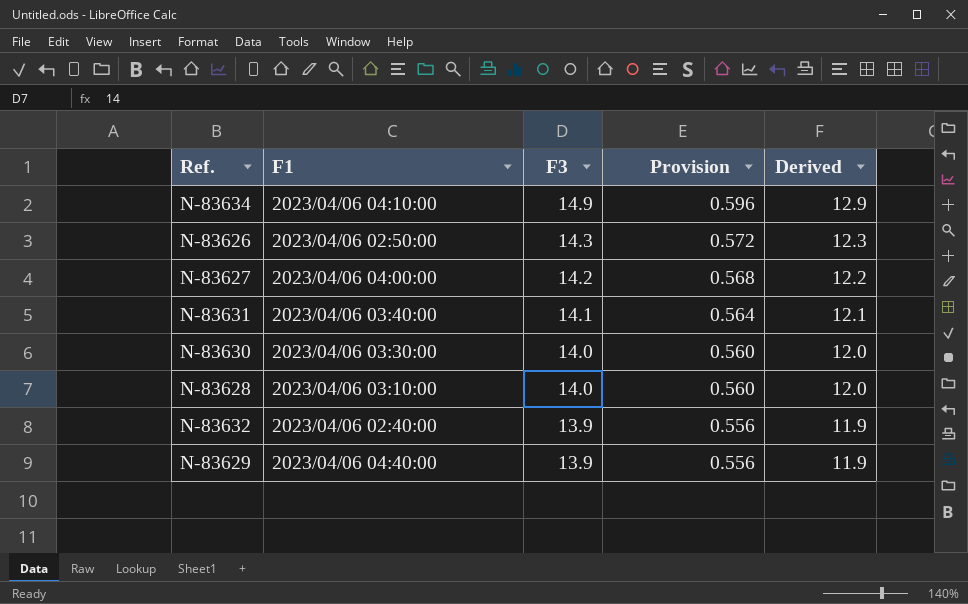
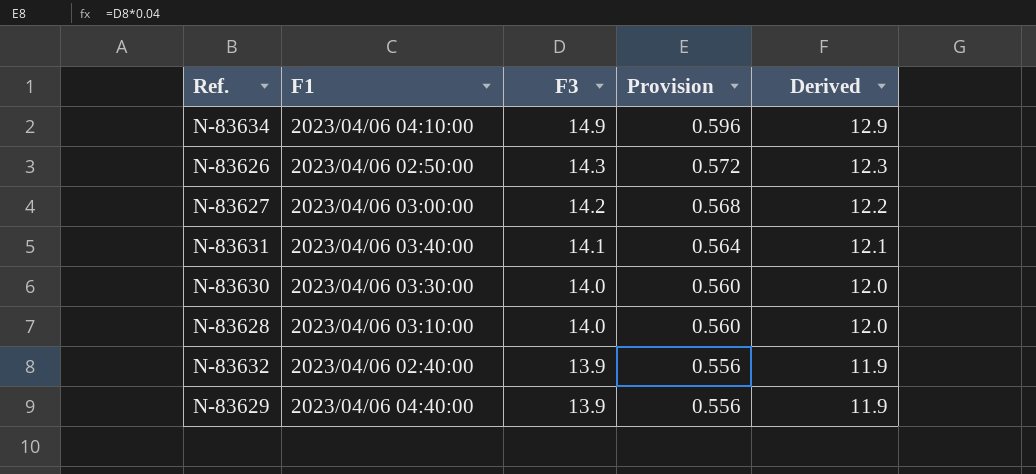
N-83627 | F1: 2023/04/06 04:00:00 -> 2023/04/06 03:00:00

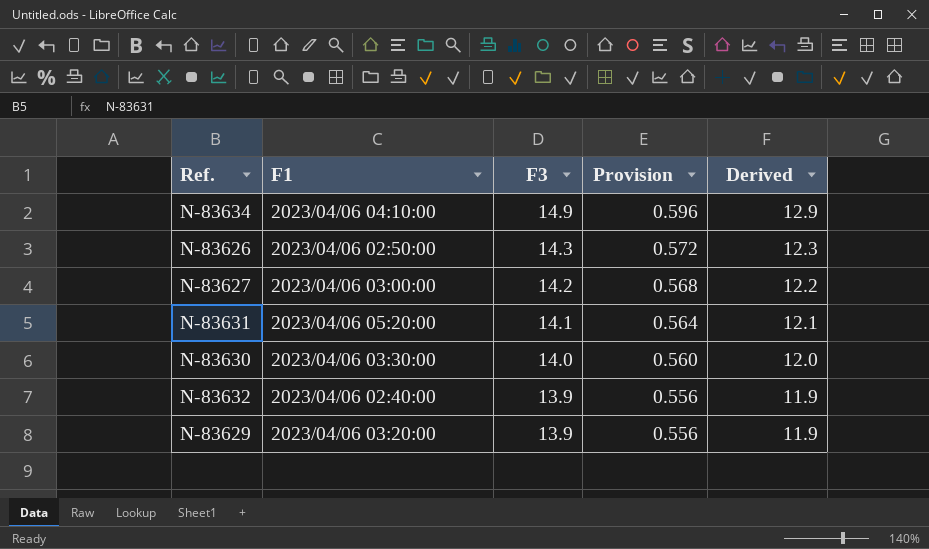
row N-83628: 2023/04/06 03:10:00 | 14.0 | 0.560 | 12.0 -> none
N-83631 | F1: 2023/04/06 03:40:00 -> 2023/04/06 05:20:00
N-83629 | F1: 2023/04/06 04:40:00 -> 2023/04/06 03:20:00

